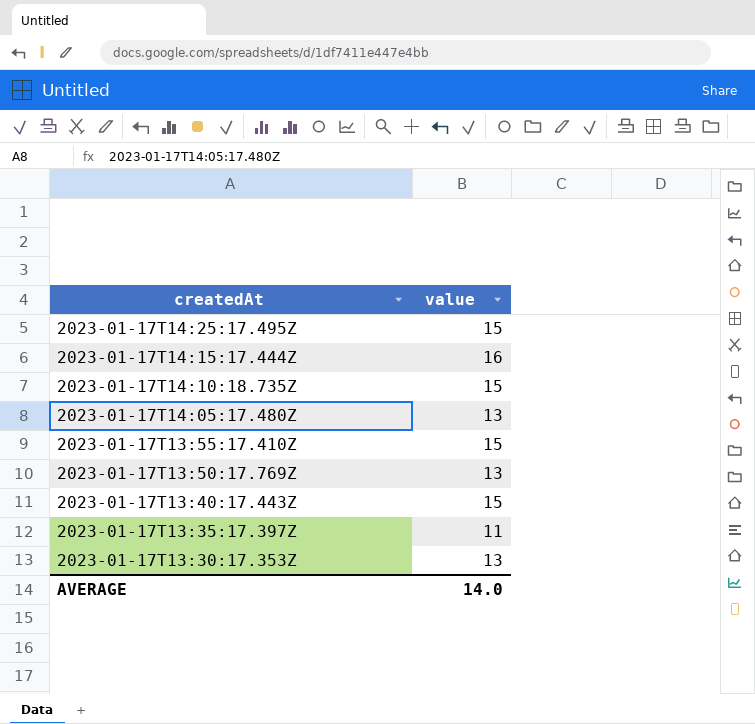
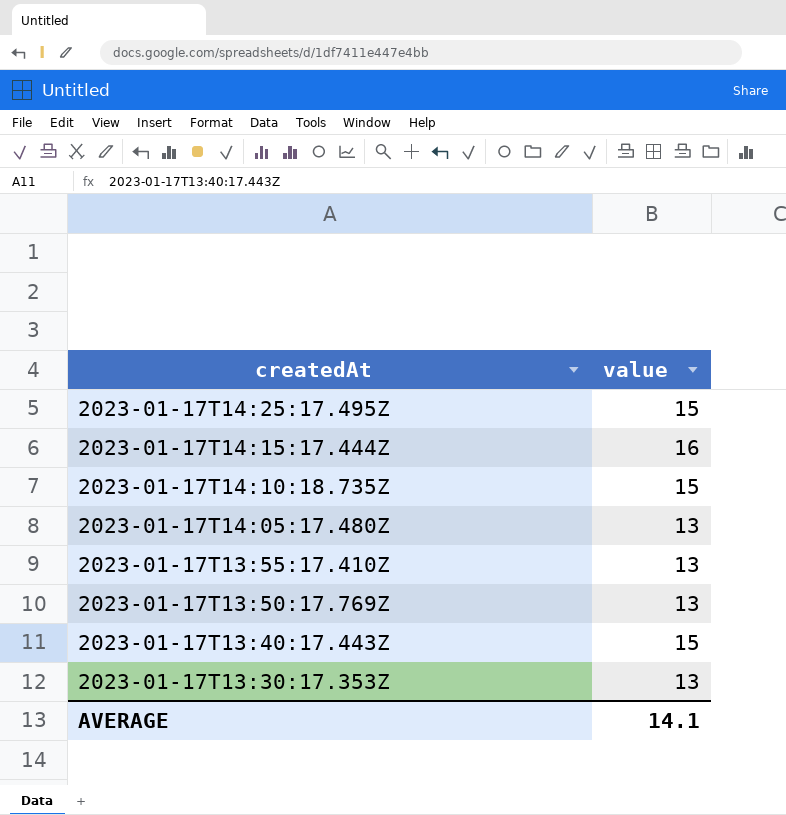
row 2023-01-17T13:35:17.397Z: 11 -> none
2023-01-17T13:55:17.410Z | value: 15 -> 13
AVERAGE | value: 14.0 -> 14.1

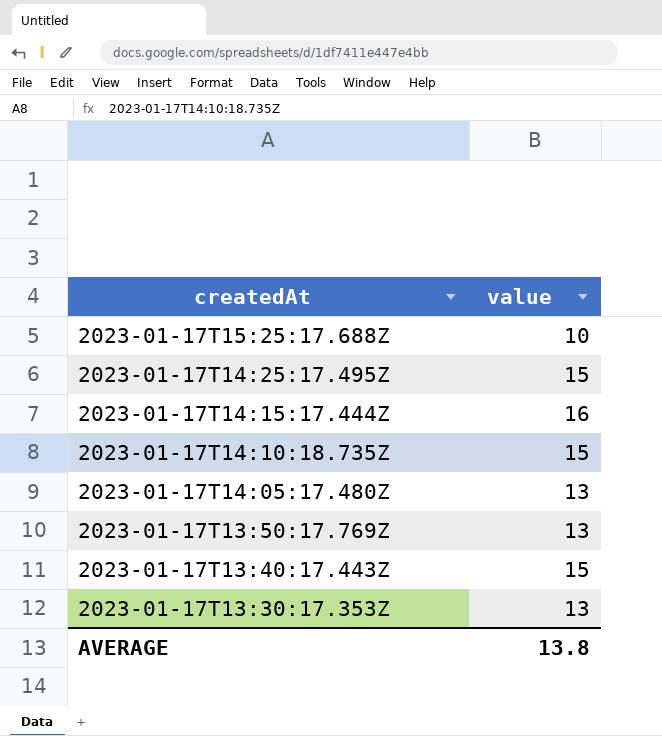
row 2023-01-17T13:55:17.410Z: 13 -> none
row 2023-01-17T15:25:17.688Z: none -> 10
AVERAGE | value: 14.1 -> 13.8

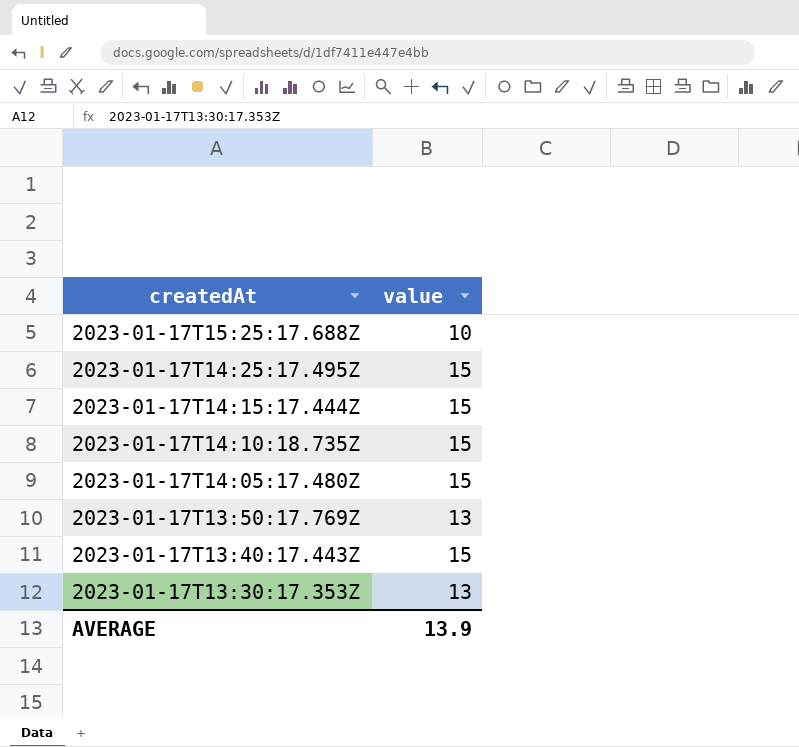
2023-01-17T14:15:17.444Z | value: 16 -> 15
2023-01-17T14:05:17.480Z | value: 13 -> 15
AVERAGE | value: 13.8 -> 13.9

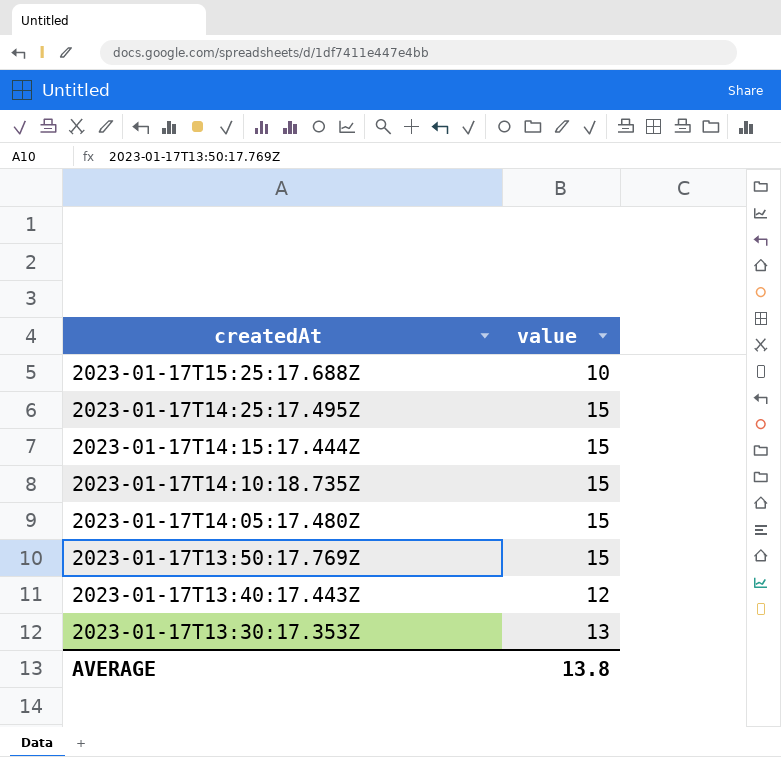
2023-01-17T13:50:17.769Z | value: 13 -> 15
2023-01-17T13:40:17.443Z | value: 15 -> 12
AVERAGE | value: 13.9 -> 13.8

